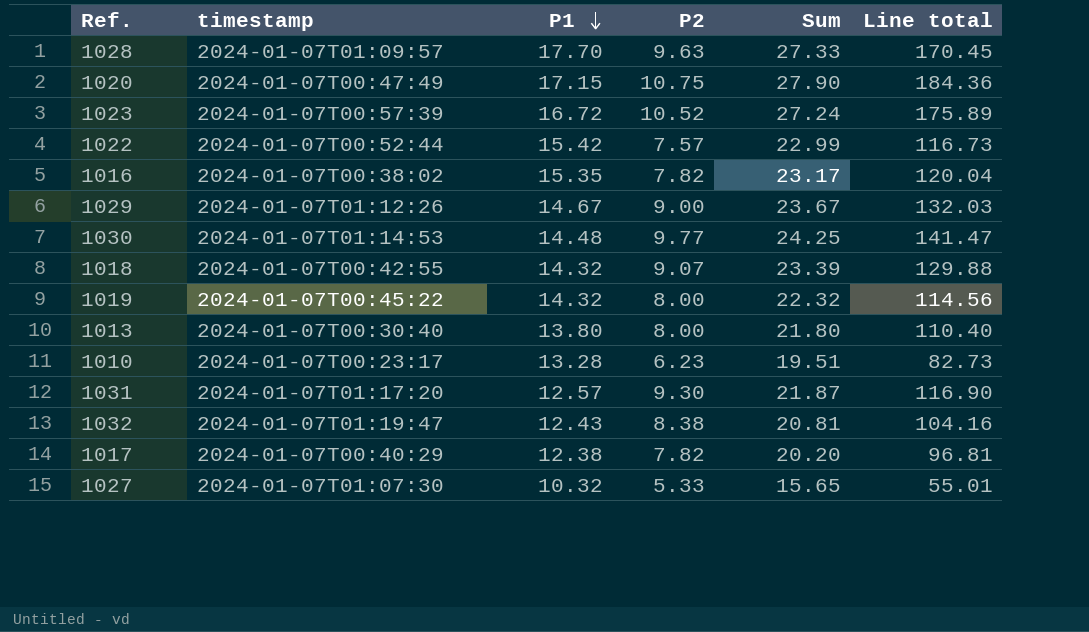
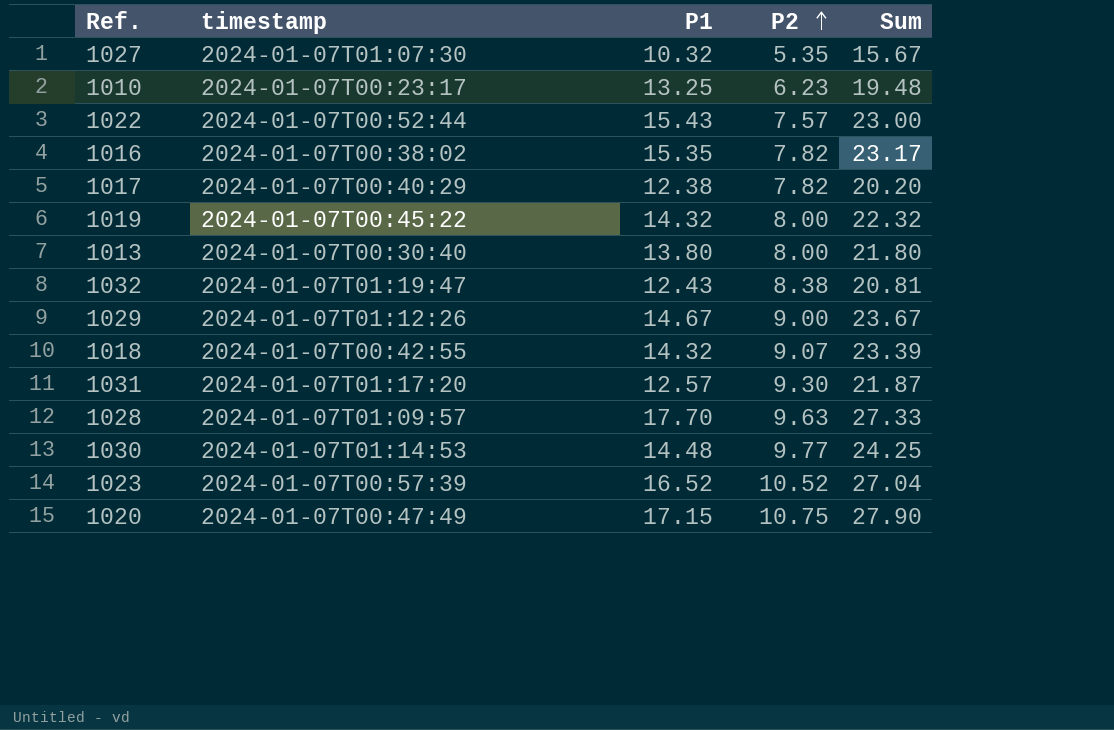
row order: P1 descending -> P2 ascending
column Line total | formula: [P1] * [P2] -> none
1027 | P2: 5.33 -> 5.35
1027 | Sum: 15.65 -> 15.67
1010 | P1: 13.28 -> 13.25
1010 | Sum: 19.51 -> 19.48
1022 | P1: 15.42 -> 15.43
1022 | Sum: 22.99 -> 23.00
1023 | P1: 16.72 -> 16.52
1023 | Sum: 27.24 -> 27.04

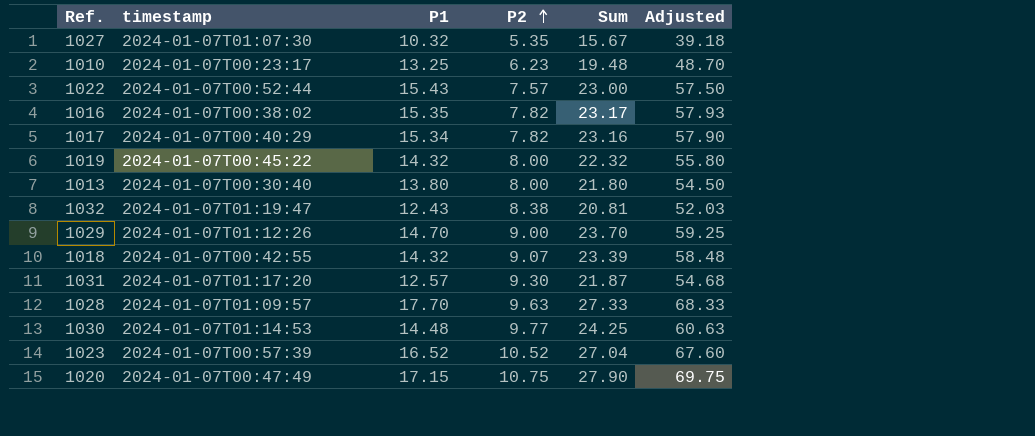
column Adjusted | formula: none -> [Sum] * 2.5
1017 | P1: 12.38 -> 15.34
1017 | Sum: 20.20 -> 23.16
1029 | P1: 14.67 -> 14.70
1029 | Sum: 23.67 -> 23.70

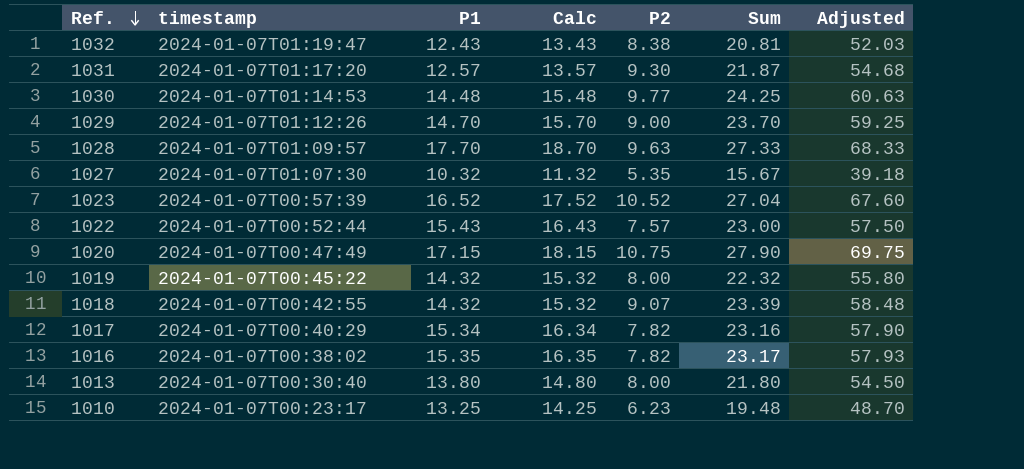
row order: P2 ascending -> Ref. descending
column Calc | formula: none -> [P1] + 1

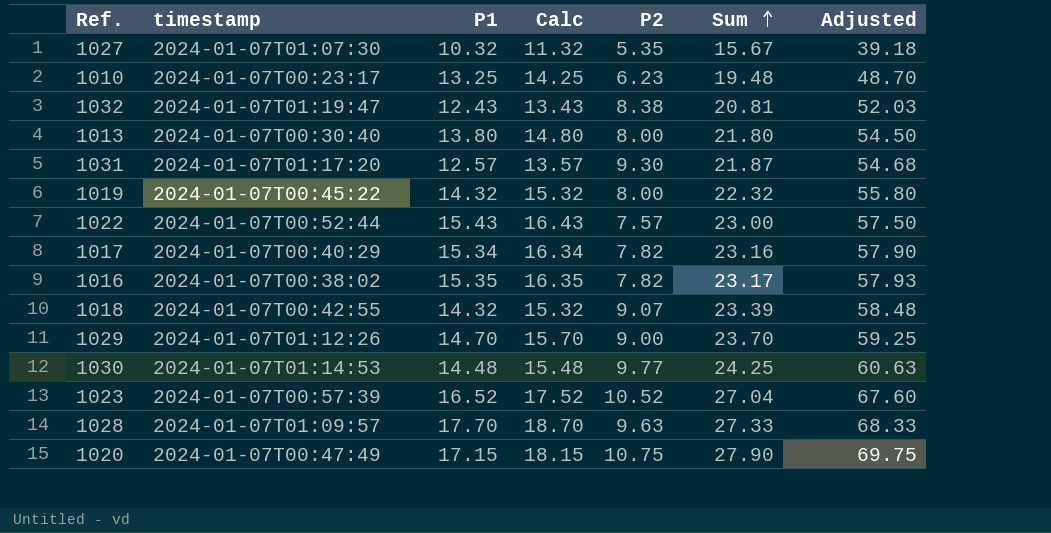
row order: Ref. descending -> Sum ascending

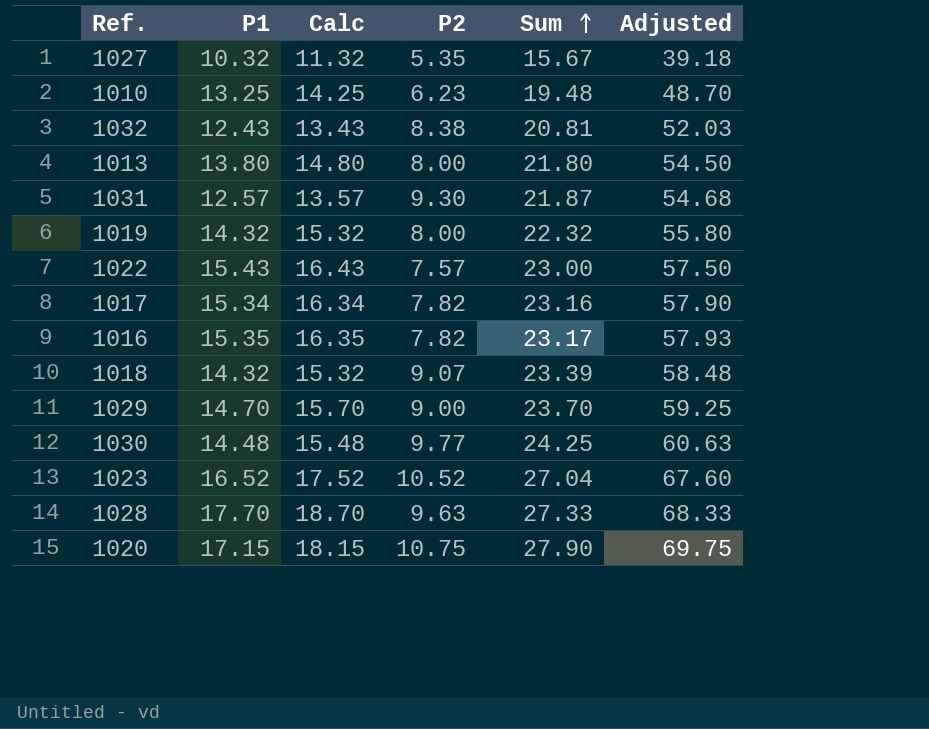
column timestamp | position: 2 -> none

